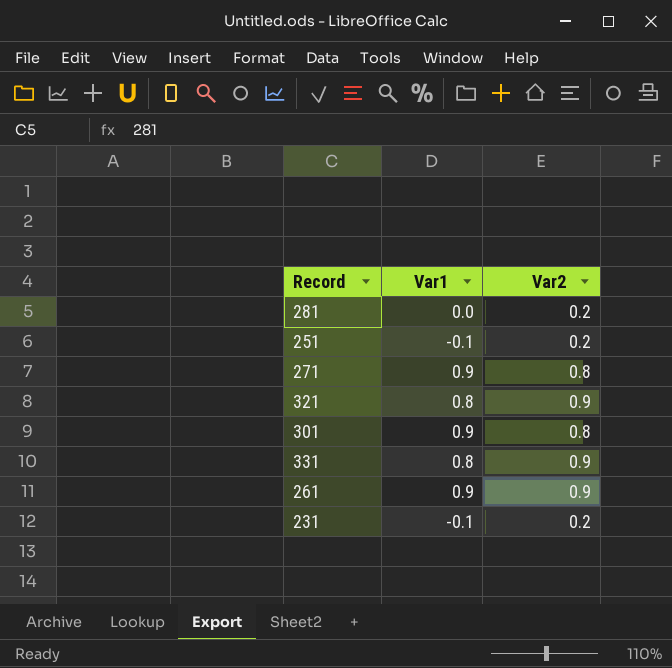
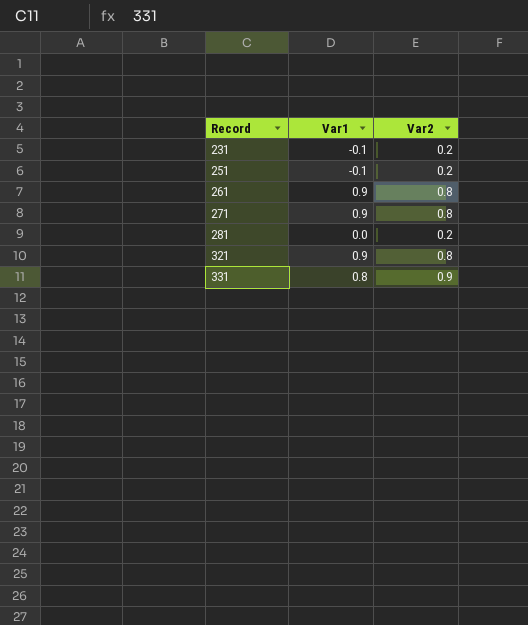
row order: none -> Record ascending
row 301: 0.9 | 0.8 -> none
261 | Var2: 0.9 -> 0.8
321 | Var1: 0.8 -> 0.9
321 | Var2: 0.9 -> 0.8

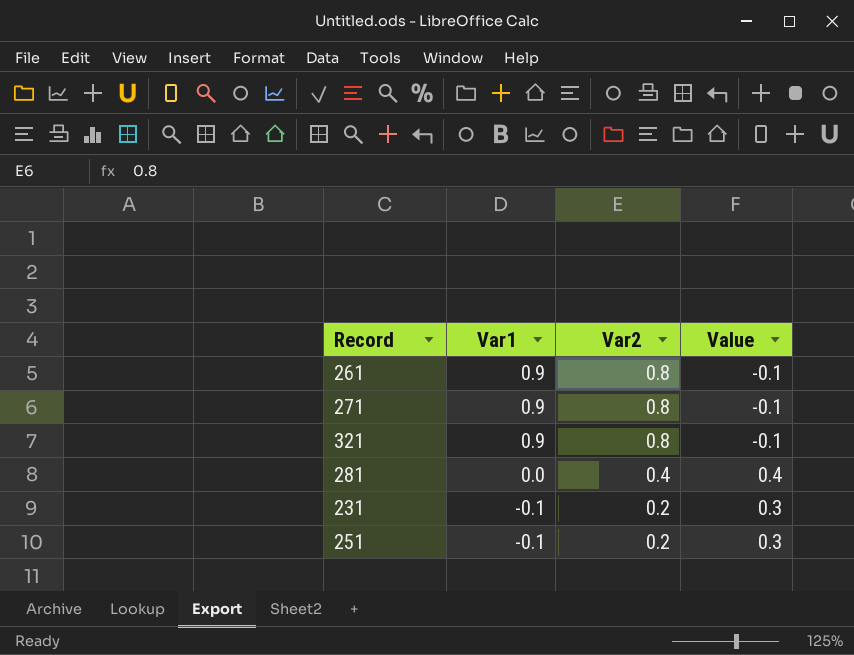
row order: Record ascending -> Var1 descending
column Value | formula: none -> [Var2] - [Var1]
row 331: 0.8 | 0.9 -> none
281 | Var2: 0.2 -> 0.4

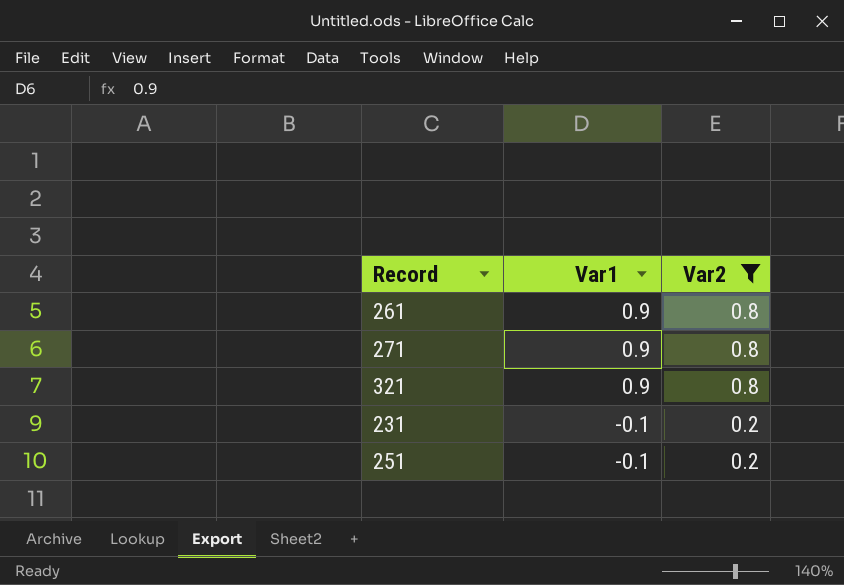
filter: none -> Var2 != 0.4
column Value | formula: [Var2] - [Var1] -> none

